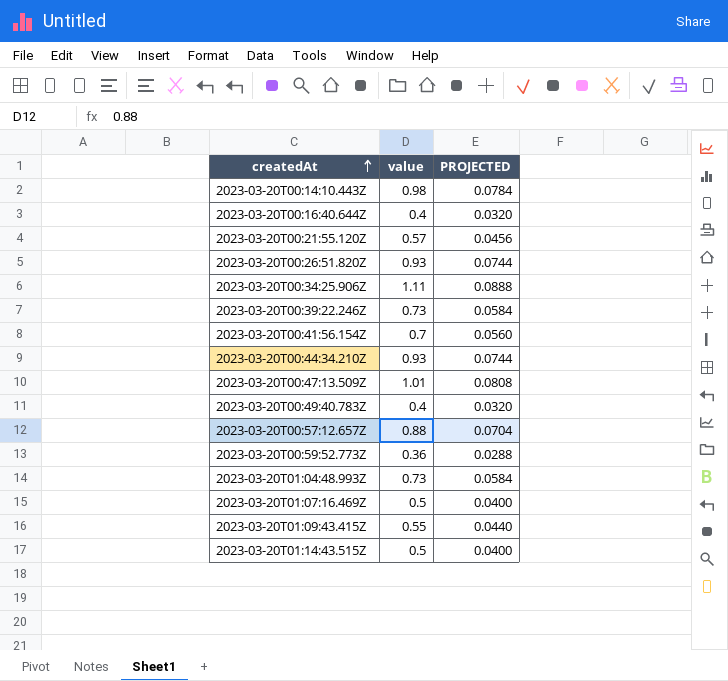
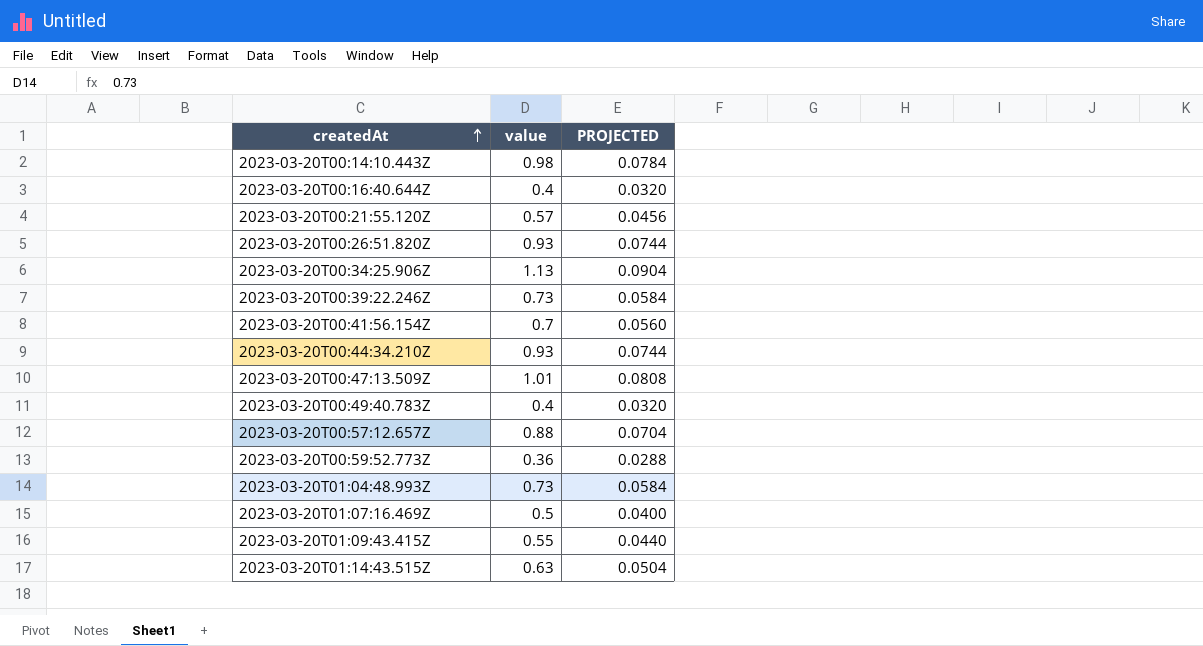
2023-03-20T00:34:25.906Z | value: 1.11 -> 1.13
2023-03-20T00:34:25.906Z | PROJECTED: 0.0888 -> 0.0904
2023-03-20T01:14:43.515Z | value: 0.5 -> 0.63
2023-03-20T01:14:43.515Z | PROJECTED: 0.0400 -> 0.0504

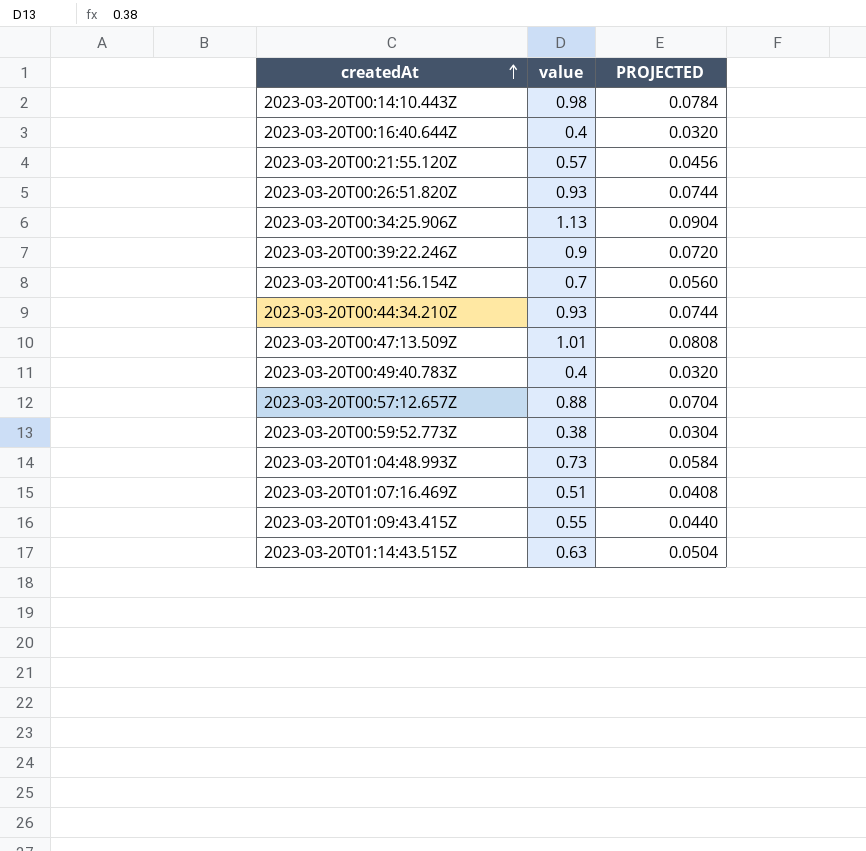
2023-03-20T00:39:22.246Z | value: 0.73 -> 0.9
2023-03-20T00:39:22.246Z | PROJECTED: 0.0584 -> 0.0720
2023-03-20T00:59:52.773Z | value: 0.36 -> 0.38
2023-03-20T00:59:52.773Z | PROJECTED: 0.0288 -> 0.0304
2023-03-20T01:07:16.469Z | value: 0.5 -> 0.51
2023-03-20T01:07:16.469Z | PROJECTED: 0.0400 -> 0.0408

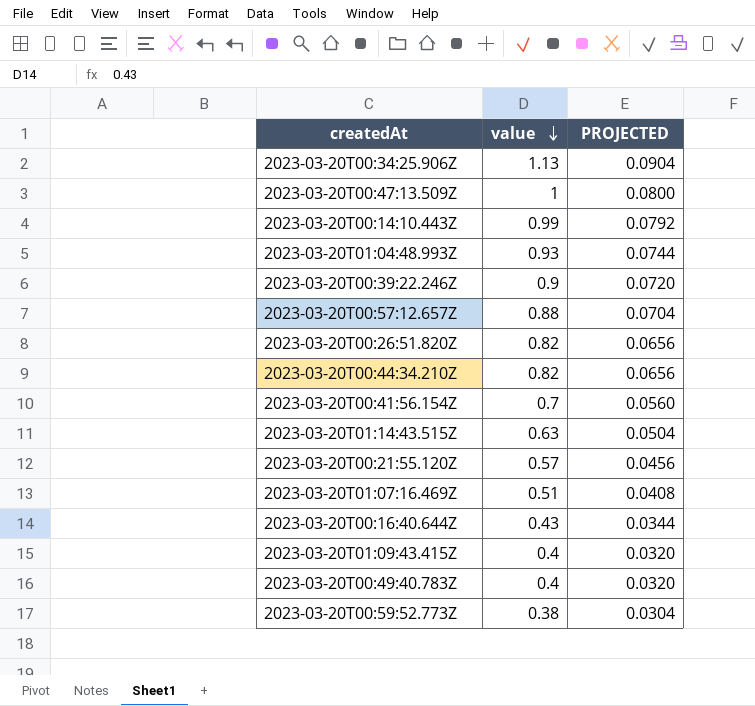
row order: createdAt ascending -> value descending
2023-03-20T00:47:13.509Z | value: 1.01 -> 1
2023-03-20T00:47:13.509Z | PROJECTED: 0.0808 -> 0.0800
2023-03-20T00:14:10.443Z | value: 0.98 -> 0.99
2023-03-20T00:14:10.443Z | PROJECTED: 0.0784 -> 0.0792
2023-03-20T01:04:48.993Z | value: 0.73 -> 0.93
2023-03-20T01:04:48.993Z | PROJECTED: 0.0584 -> 0.0744
2023-03-20T00:26:51.820Z | value: 0.93 -> 0.82
2023-03-20T00:26:51.820Z | PROJECTED: 0.0744 -> 0.0656
2023-03-20T00:44:34.210Z | value: 0.93 -> 0.82
2023-03-20T00:44:34.210Z | PROJECTED: 0.0744 -> 0.0656
2023-03-20T00:16:40.644Z | value: 0.4 -> 0.43
2023-03-20T00:16:40.644Z | PROJECTED: 0.0320 -> 0.0344
2023-03-20T01:09:43.415Z | value: 0.55 -> 0.4
2023-03-20T01:09:43.415Z | PROJECTED: 0.0440 -> 0.0320

